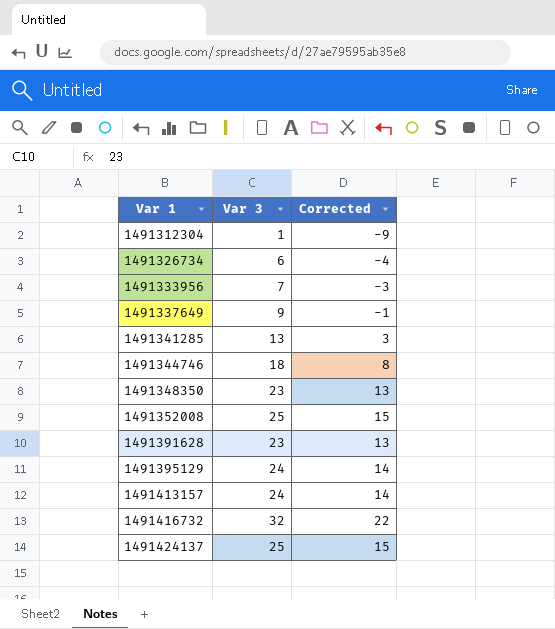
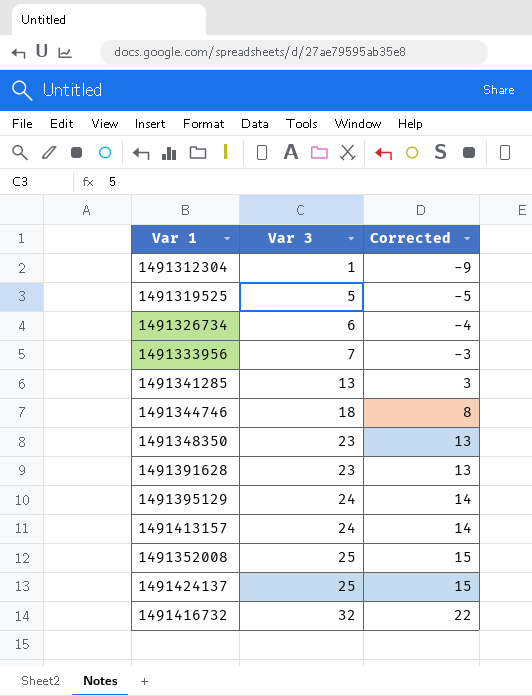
row order: Var 1 ascending -> Var 3 ascending
row 1491337649: 9 | -1 -> none
row 1491319525: none -> 5 | -5

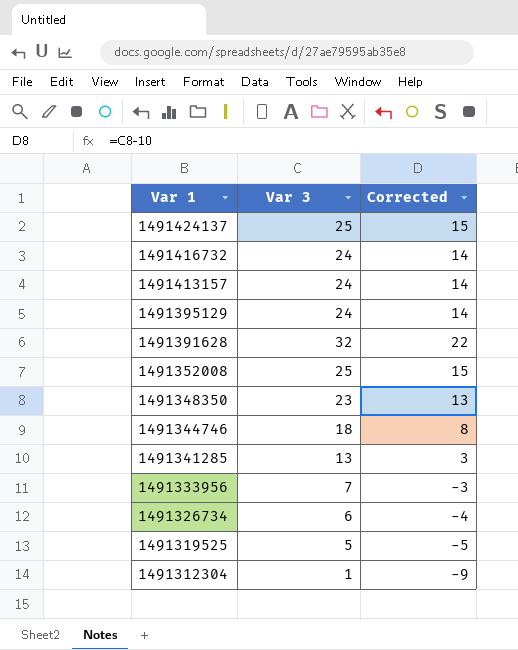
row order: Var 3 ascending -> Var 1 descending
1491416732 | Var 3: 32 -> 24
1491416732 | Corrected: 22 -> 14
1491391628 | Var 3: 23 -> 32
1491391628 | Corrected: 13 -> 22

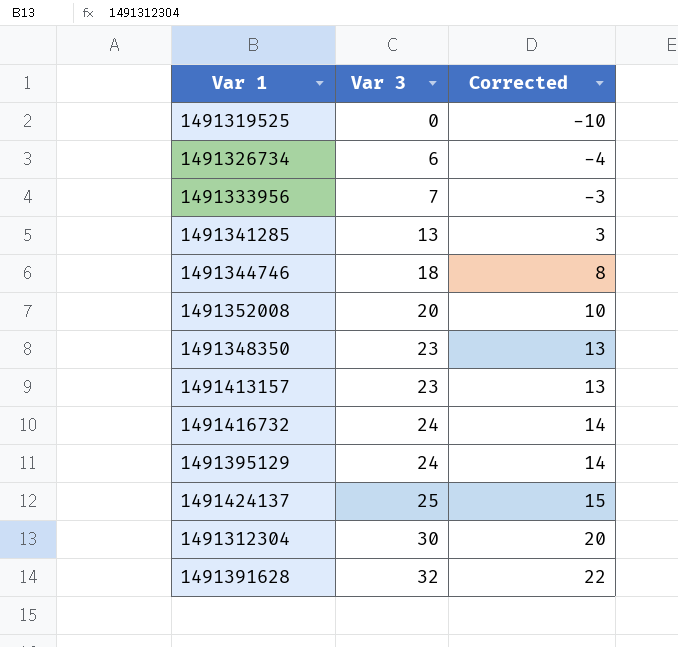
row order: Var 1 descending -> Var 3 ascending
1491319525 | Var 3: 5 -> 0
1491319525 | Corrected: -5 -> -10
1491352008 | Var 3: 25 -> 20
1491352008 | Corrected: 15 -> 10
1491413157 | Var 3: 24 -> 23
1491413157 | Corrected: 14 -> 13
1491312304 | Var 3: 1 -> 30
1491312304 | Corrected: -9 -> 20

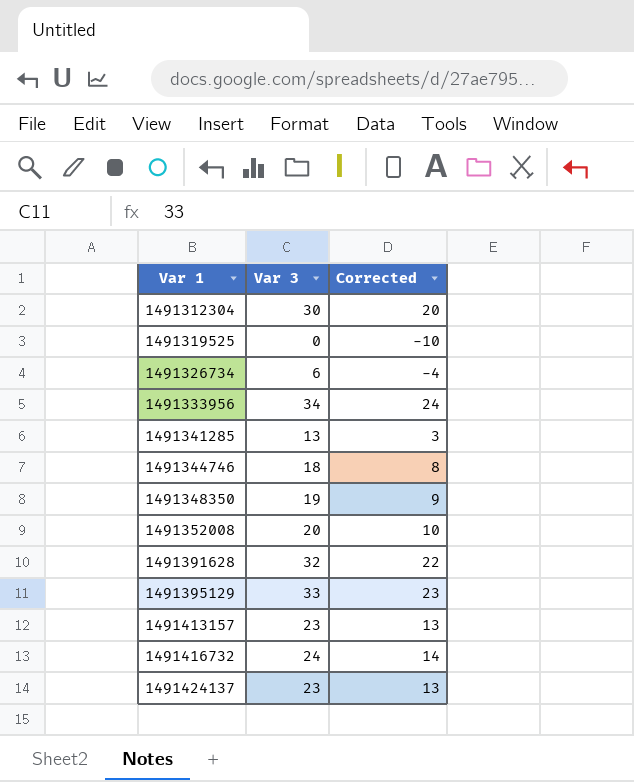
row order: Var 3 ascending -> Var 1 ascending
1491333956 | Var 3: 7 -> 34
1491333956 | Corrected: -3 -> 24
1491348350 | Var 3: 23 -> 19
1491348350 | Corrected: 13 -> 9
1491395129 | Var 3: 24 -> 33
1491395129 | Corrected: 14 -> 23
1491424137 | Var 3: 25 -> 23
1491424137 | Corrected: 15 -> 13

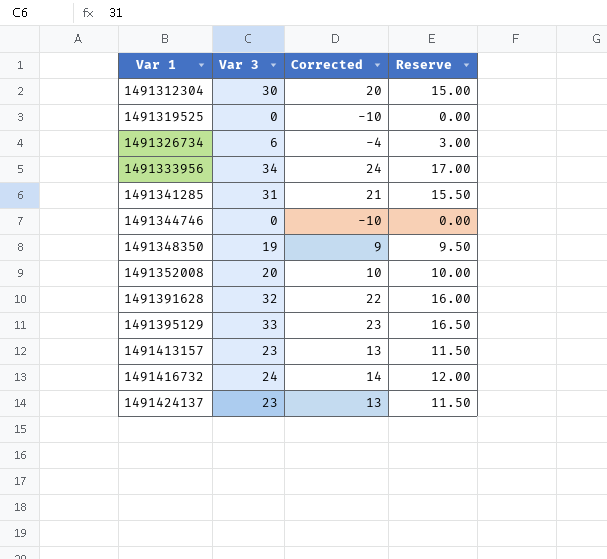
column Reserve | formula: none -> [Var 3] * 0.5
1491341285 | Var 3: 13 -> 31
1491341285 | Corrected: 3 -> 21
1491344746 | Var 3: 18 -> 0
1491344746 | Corrected: 8 -> -10

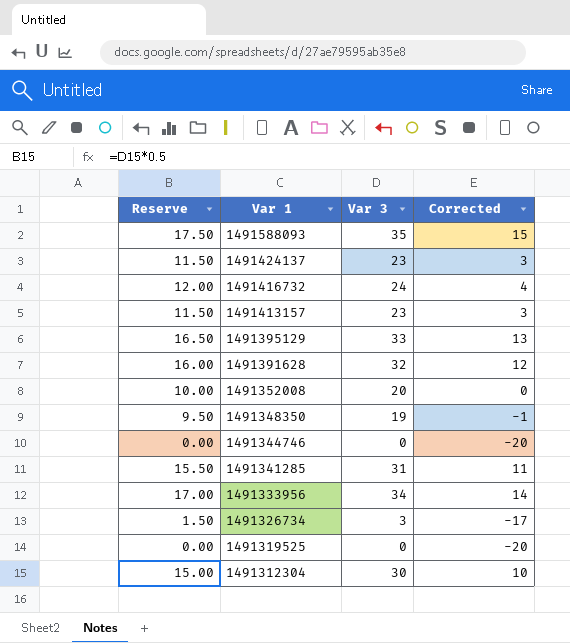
row order: Var 1 ascending -> Var 1 descending
column Reserve | position: 4 -> 1
column Corrected | formula: [Var 3] - 10 -> [Var 3] - 20
row 1491588093: none -> 17.50 | 35 | 15
1491326734 | Reserve: 3.00 -> 1.50
1491326734 | Var 3: 6 -> 3

